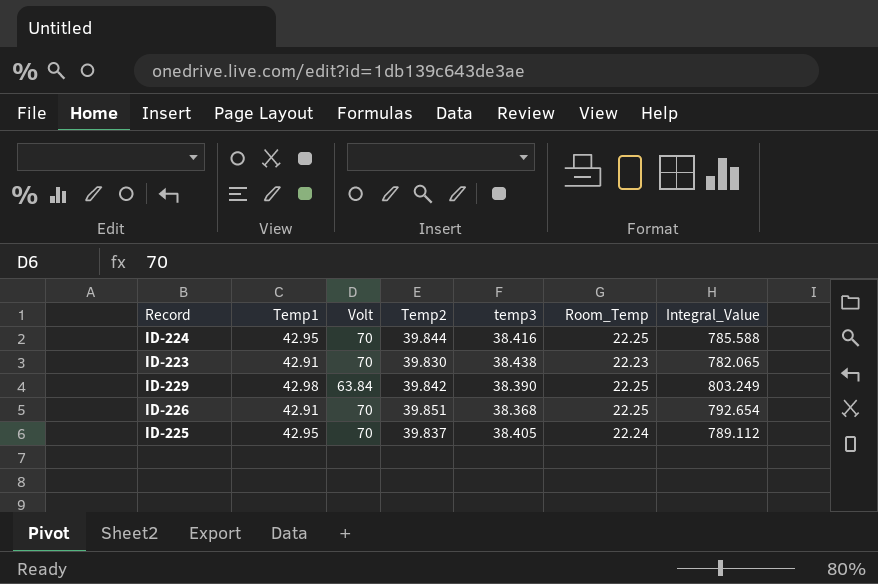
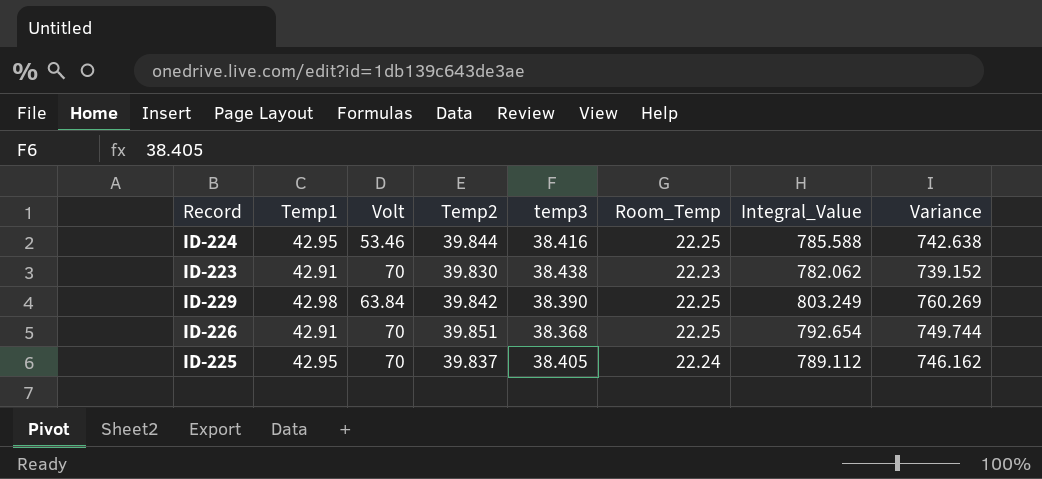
column Variance | formula: none -> [Integral_Value] - [Temp1]
ID-224 | Volt: 70 -> 53.46
ID-223 | Integral_Value: 782.065 -> 782.062

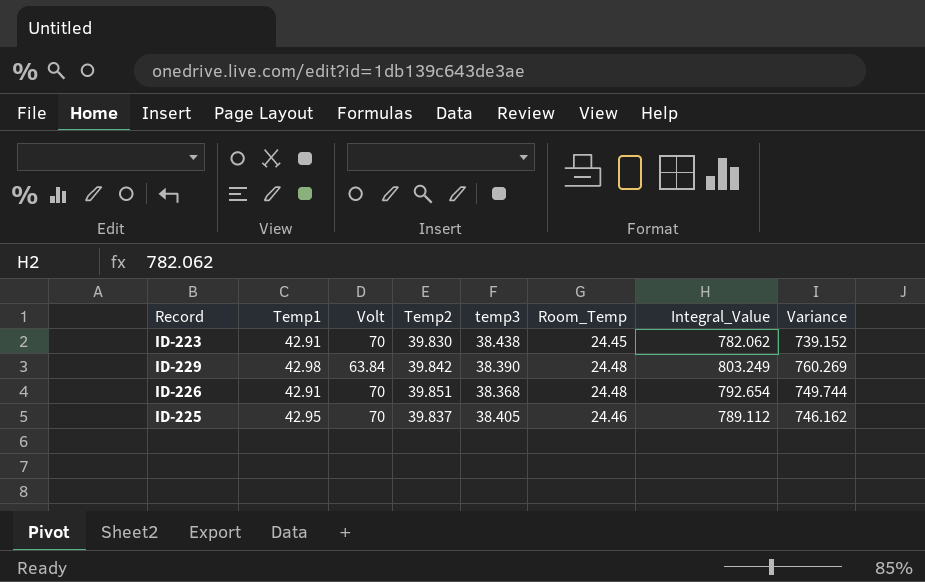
row ID-224: 42.95 | 53.46 | 39.844 | 38.416 | 22.25 | 785.588 | 742.638 -> none
ID-223 | Room_Temp: 22.23 -> 24.45
ID-229 | Room_Temp: 22.25 -> 24.48
ID-226 | Room_Temp: 22.25 -> 24.48
ID-225 | Room_Temp: 22.24 -> 24.46

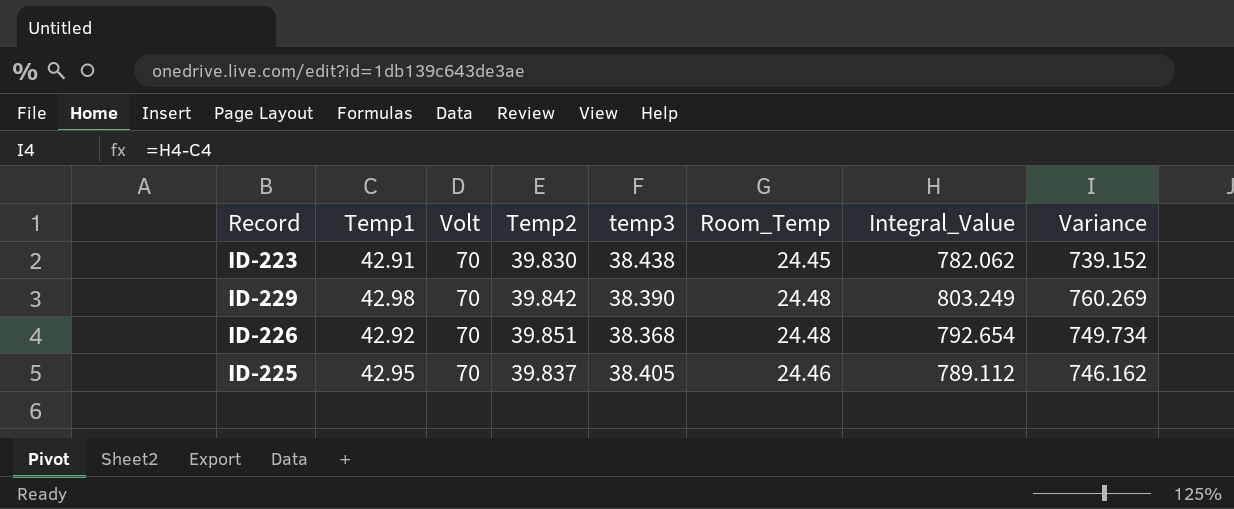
ID-229 | Volt: 63.84 -> 70
ID-226 | Temp1: 42.91 -> 42.92
ID-226 | Variance: 749.744 -> 749.734

